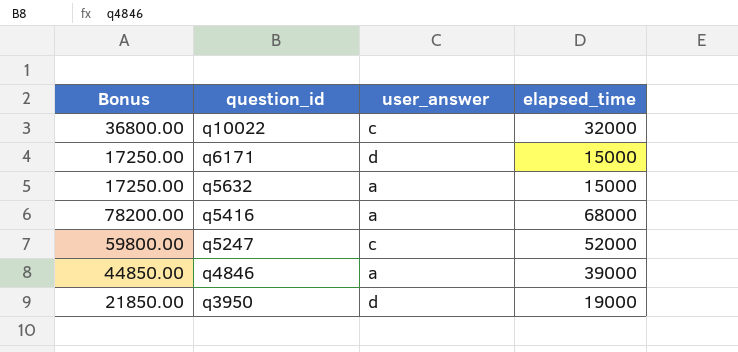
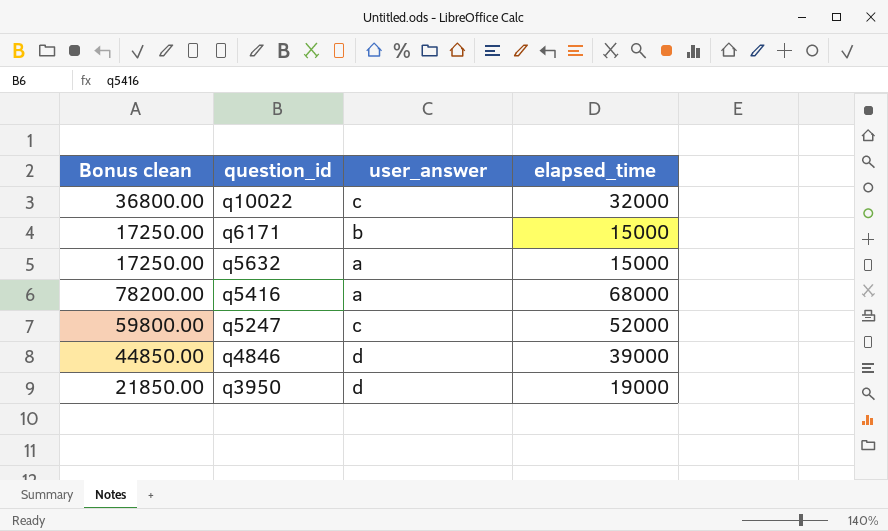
column name: Bonus -> Bonus clean
q6171 | user_answer: d -> b
q4846 | user_answer: a -> d

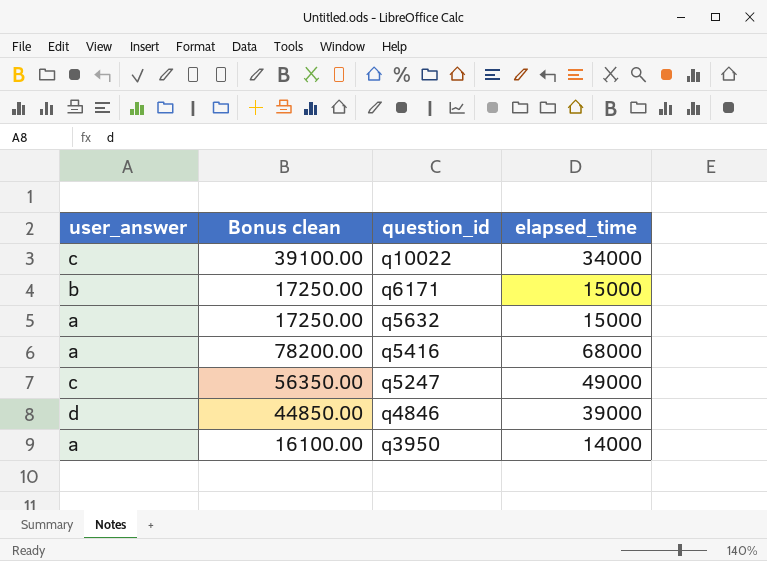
column user_answer | position: 3 -> 1
q10022 | Bonus clean: 36800.00 -> 39100.00
q10022 | elapsed_time: 32000 -> 34000
q5247 | Bonus clean: 59800.00 -> 56350.00
q5247 | elapsed_time: 52000 -> 49000
q3950 | user_answer: d -> a
q3950 | Bonus clean: 21850.00 -> 16100.00
q3950 | elapsed_time: 19000 -> 14000

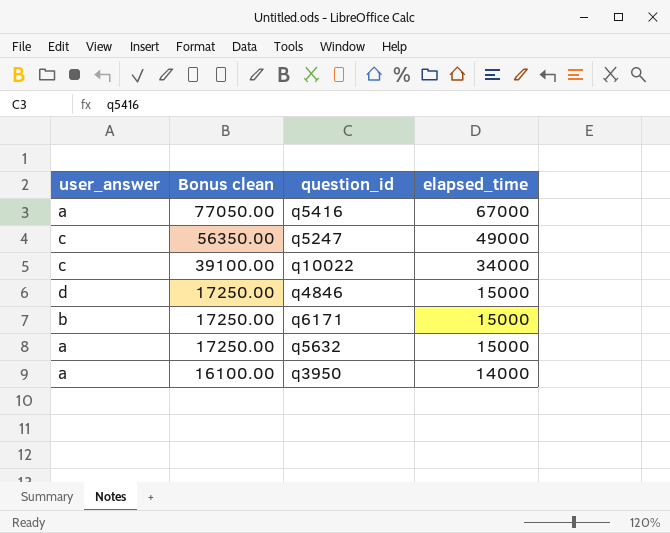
row order: question_id descending -> Bonus clean descending
q5416 | Bonus clean: 78200.00 -> 77050.00
q5416 | elapsed_time: 68000 -> 67000
q4846 | Bonus clean: 44850.00 -> 17250.00
q4846 | elapsed_time: 39000 -> 15000

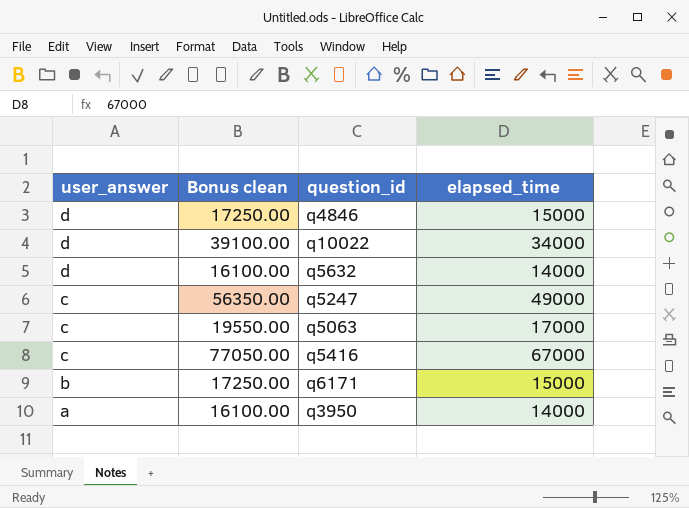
row order: Bonus clean descending -> user_answer descending
q10022 | user_answer: c -> d
q5632 | user_answer: a -> d
q5632 | Bonus clean: 17250.00 -> 16100.00
q5632 | elapsed_time: 15000 -> 14000
row q5063: none -> c | 19550.00 | 17000
q5416 | user_answer: a -> c

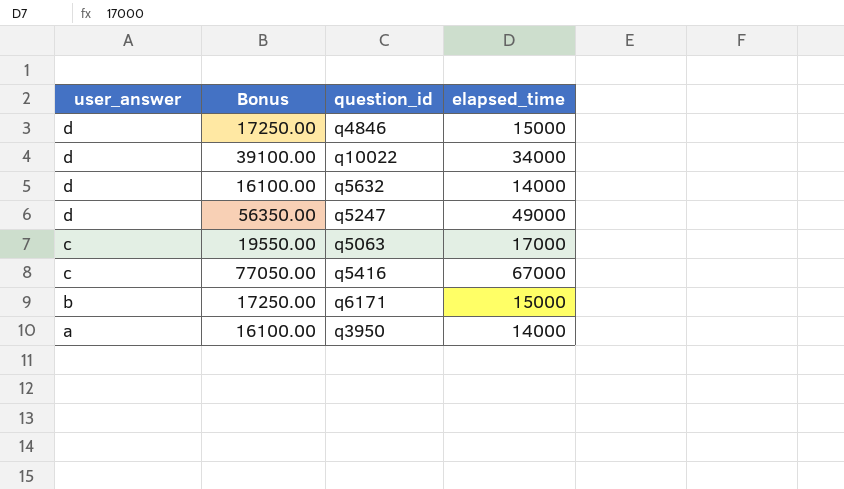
column name: Bonus clean -> Bonus
q5247 | user_answer: c -> d

